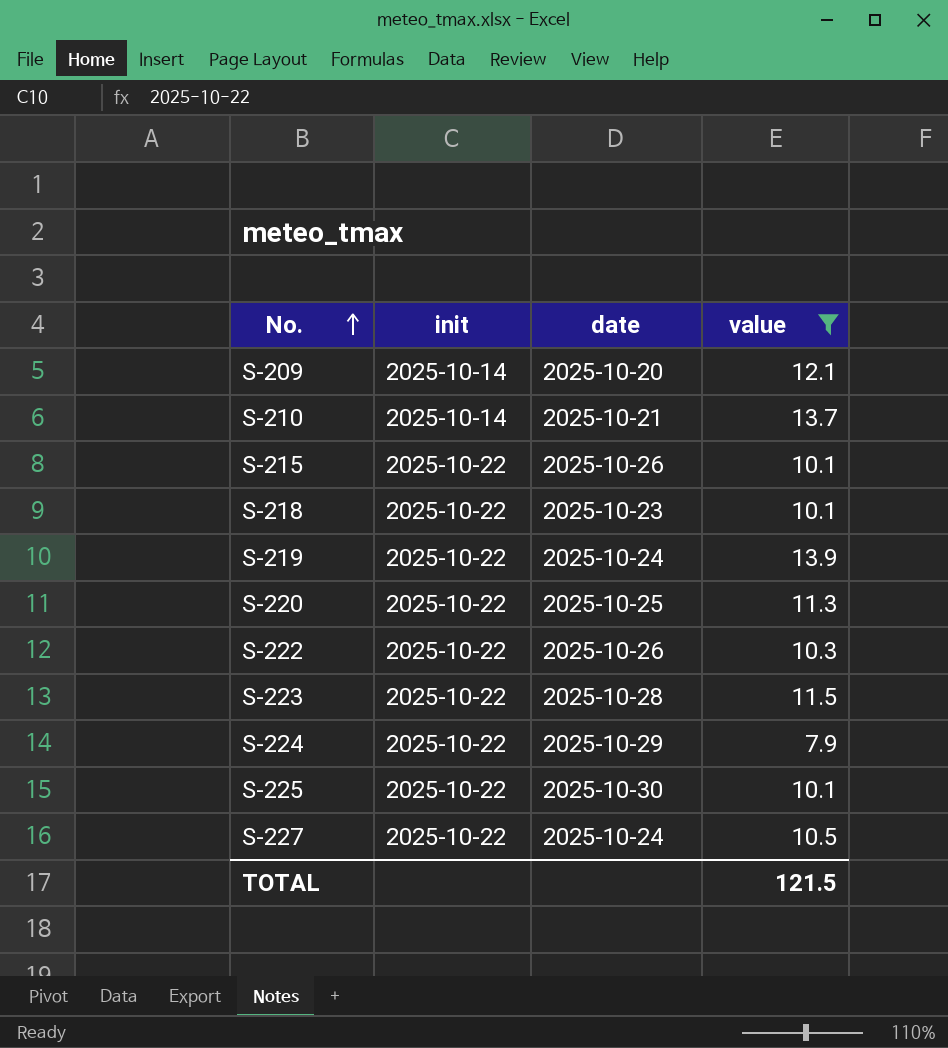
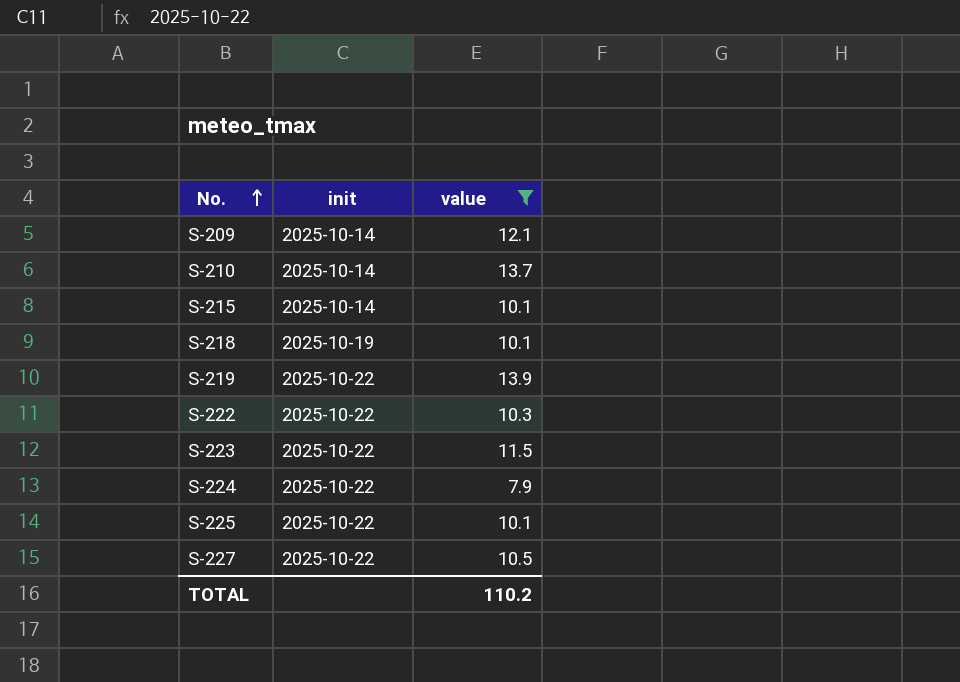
column date | position: 3 -> none
row S-220: 2025-10-22 | 2025-10-25 | 11.3 -> none
S-215 | init: 2025-10-22 -> 2025-10-14
S-218 | init: 2025-10-22 -> 2025-10-19
TOTAL | value: 121.5 -> 110.2

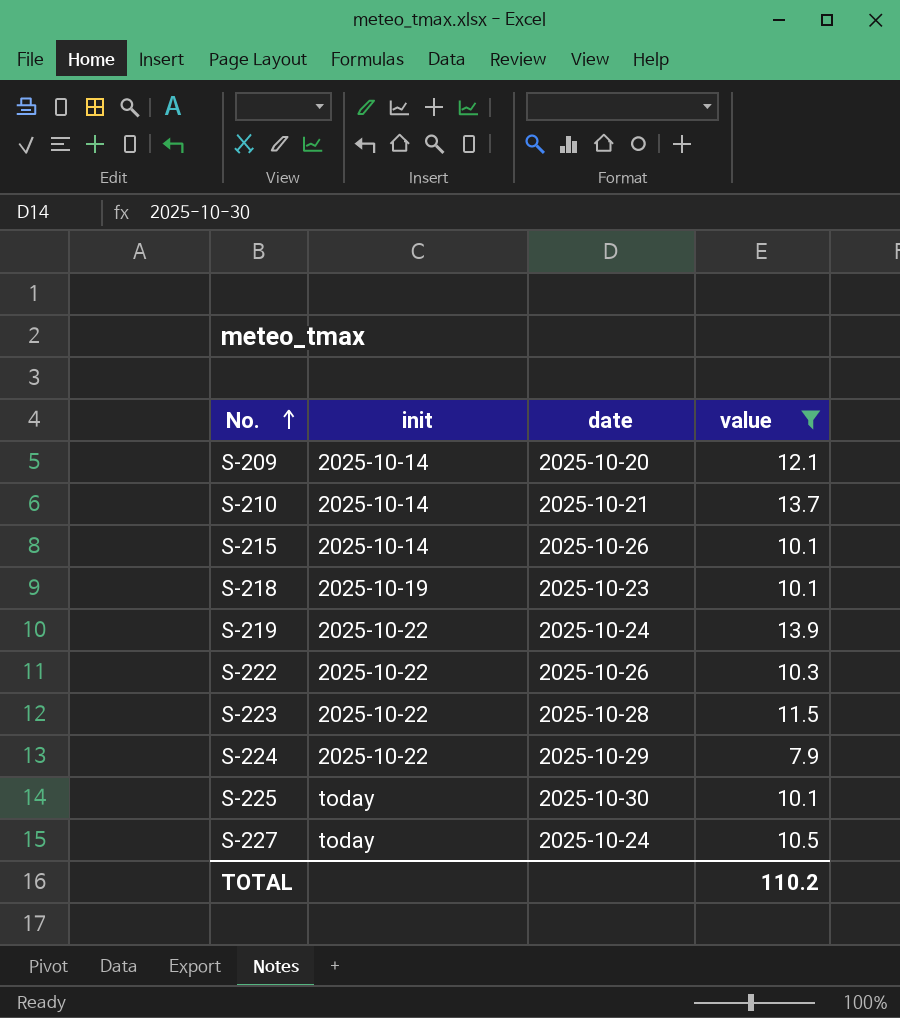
column date | position: none -> 3
S-225 | init: 2025-10-22 -> today
S-227 | init: 2025-10-22 -> today

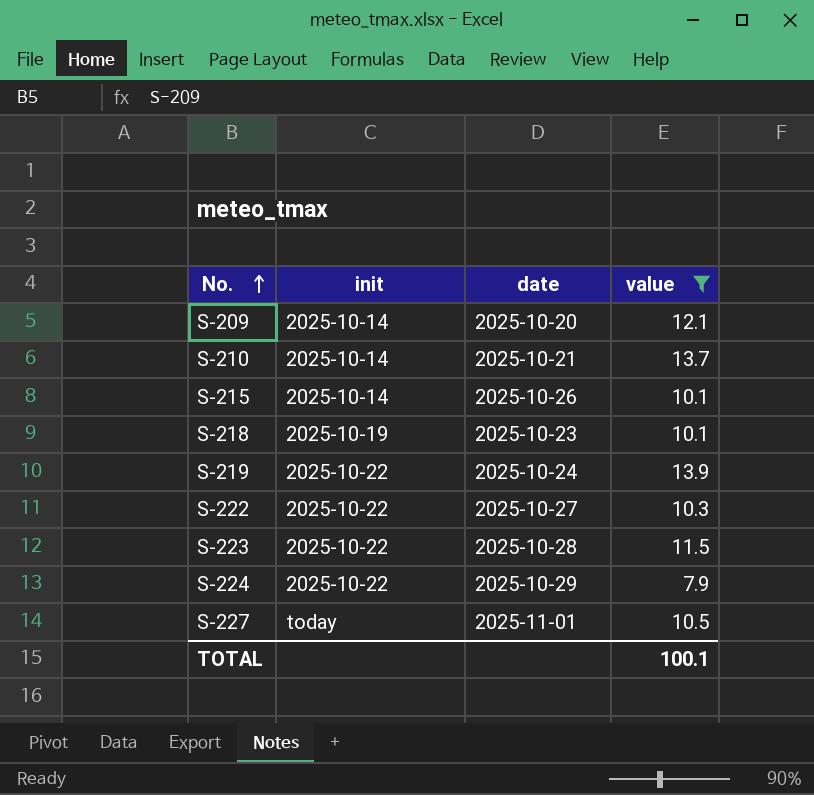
row S-225: today | 2025-10-30 | 10.1 -> none
S-222 | date: 2025-10-26 -> 2025-10-27
S-227 | date: 2025-10-24 -> 2025-11-01
TOTAL | value: 110.2 -> 100.1

